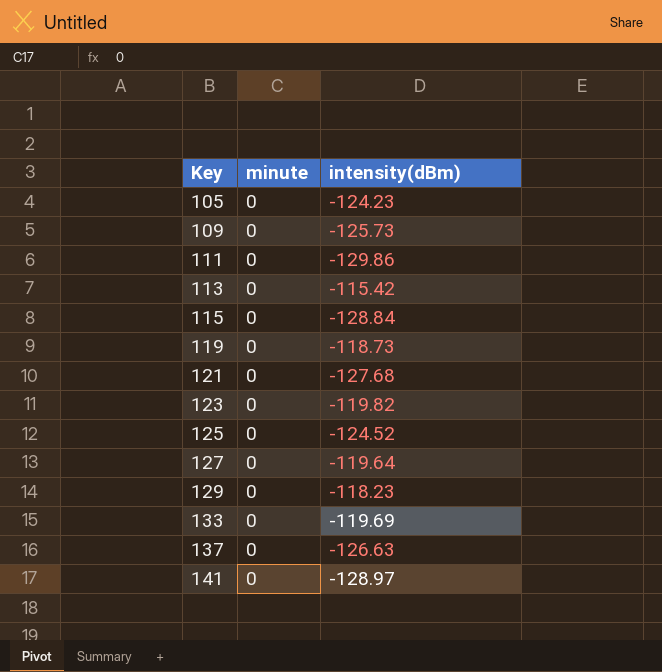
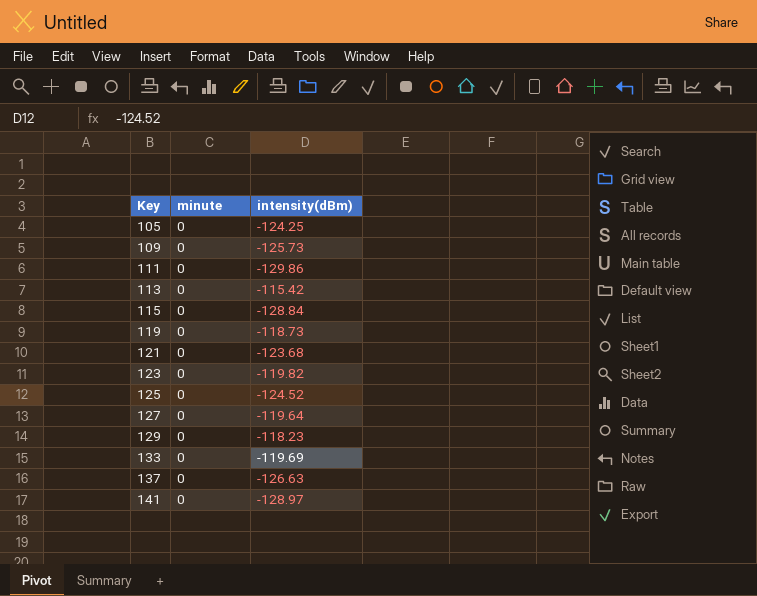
105 | intensity(dBm): -124.23 -> -124.25
121 | intensity(dBm): -127.68 -> -123.68

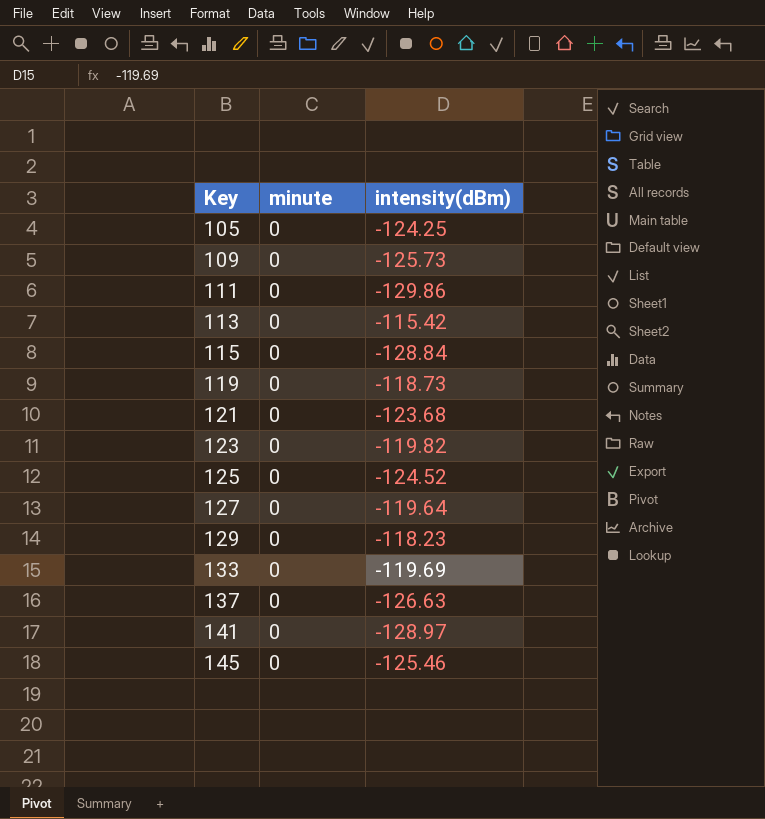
row 145: none -> 0 | -125.46

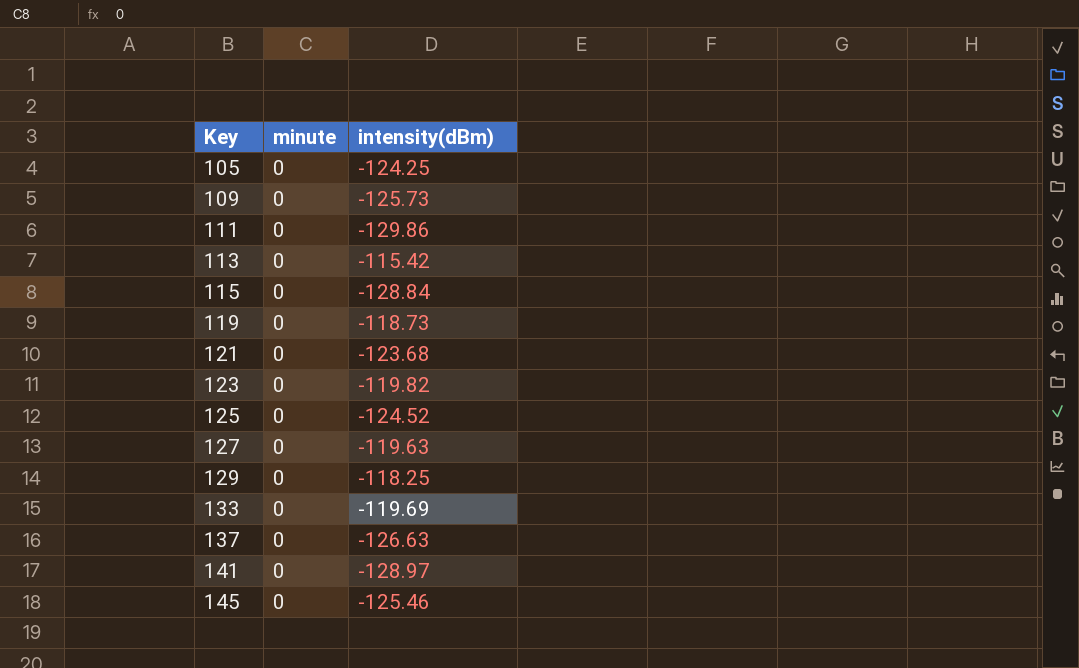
127 | intensity(dBm): -119.64 -> -119.63
129 | intensity(dBm): -118.23 -> -118.25

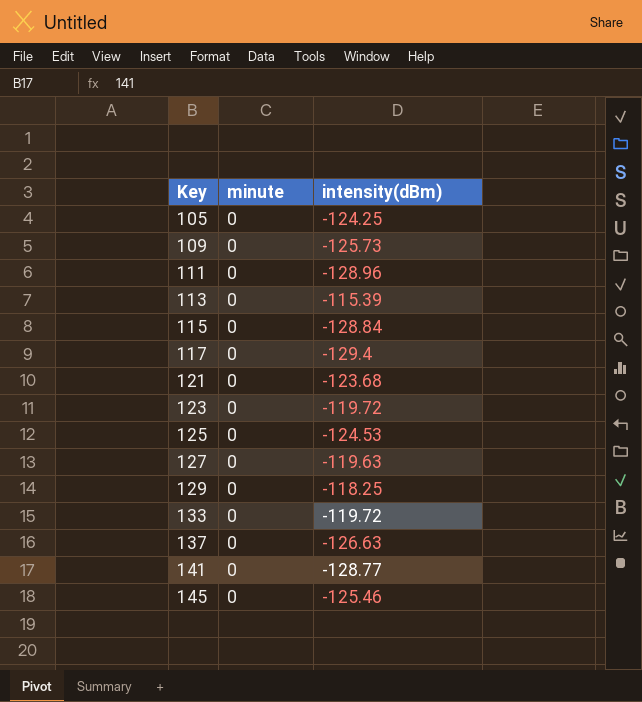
row 119: 0 | -118.73 -> none
111 | intensity(dBm): -129.86 -> -128.96
113 | intensity(dBm): -115.42 -> -115.39
row 117: none -> 0 | -129.4
123 | intensity(dBm): -119.82 -> -119.72
125 | intensity(dBm): -124.52 -> -124.53
133 | intensity(dBm): -119.69 -> -119.72
141 | intensity(dBm): -128.97 -> -128.77

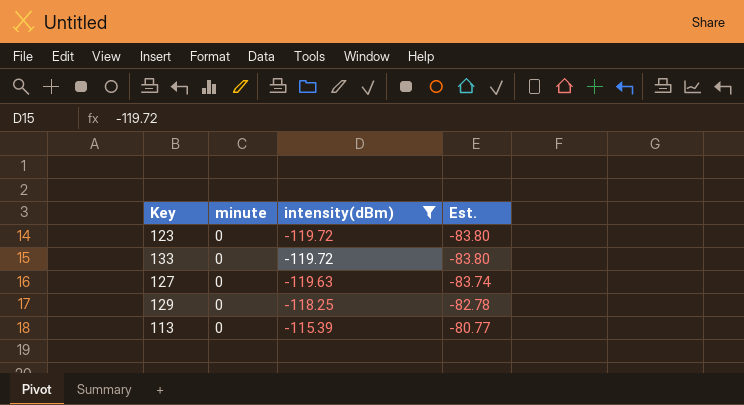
filter: none -> intensity(dBm) >= -119.72
row order: Key ascending -> intensity(dBm) ascending
column Est. | formula: none -> [intensity(dBm)] * 0.7

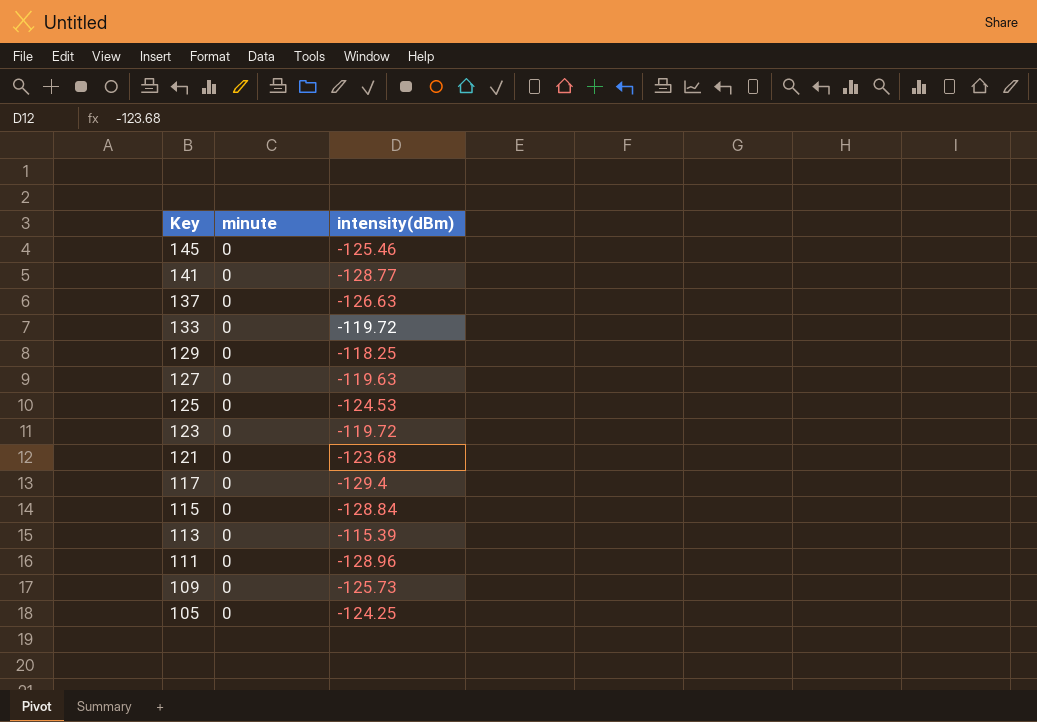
filter: intensity(dBm) >= -119.72 -> none
row order: intensity(dBm) ascending -> Key descending
column Est. | formula: [intensity(dBm)] * 0.7 -> none

